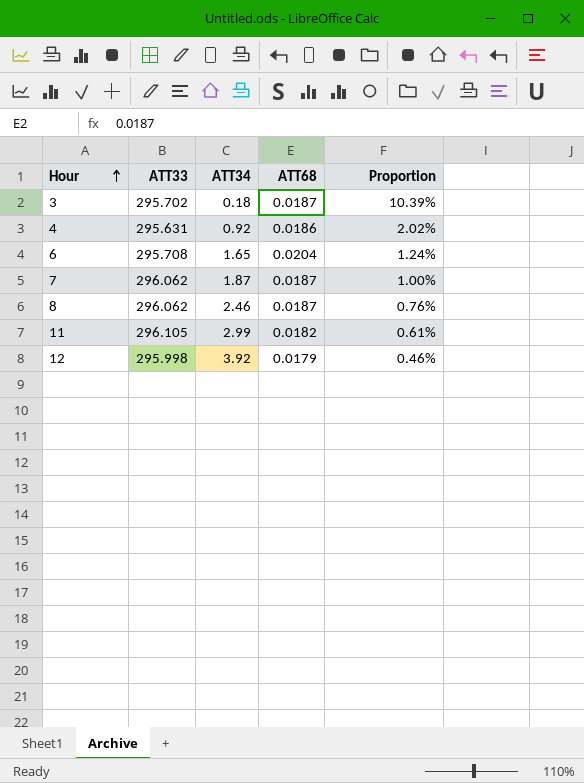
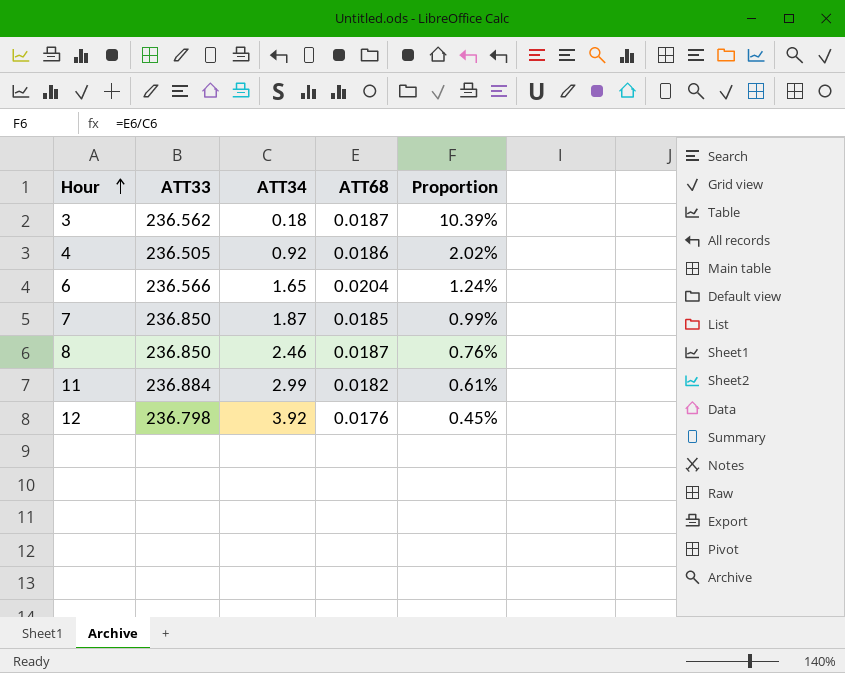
3 | ATT33: 295.702 -> 236.562
4 | ATT33: 295.631 -> 236.505
6 | ATT33: 295.708 -> 236.566
7 | ATT33: 296.062 -> 236.850
7 | ATT68: 0.0187 -> 0.0185
7 | Proportion: 1.00% -> 0.99%
8 | ATT33: 296.062 -> 236.850
11 | ATT33: 296.105 -> 236.884
12 | ATT33: 295.998 -> 236.798
12 | ATT68: 0.0179 -> 0.0176
12 | Proportion: 0.46% -> 0.45%

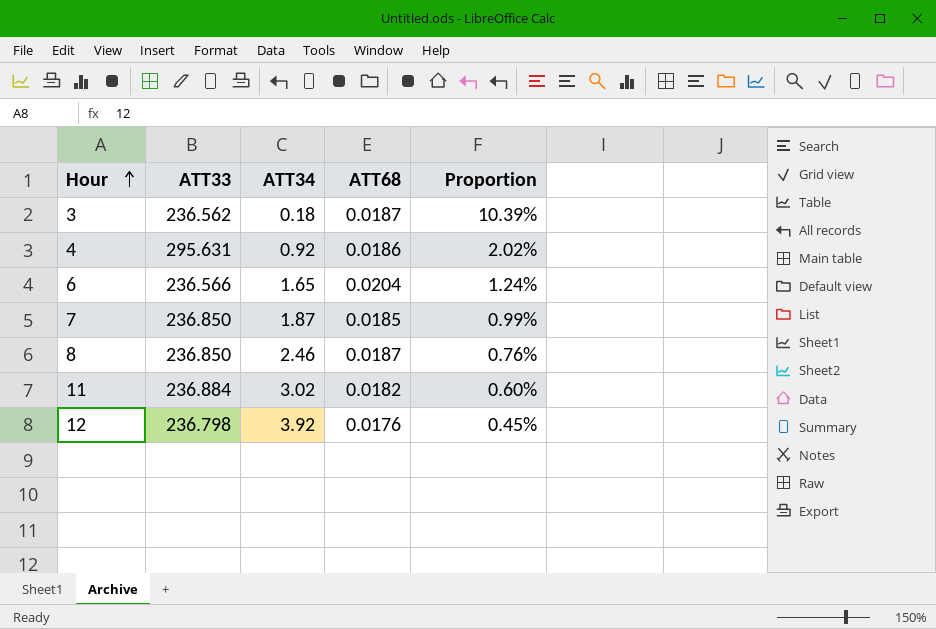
4 | ATT33: 236.505 -> 295.631
11 | ATT34: 2.99 -> 3.02
11 | Proportion: 0.61% -> 0.60%

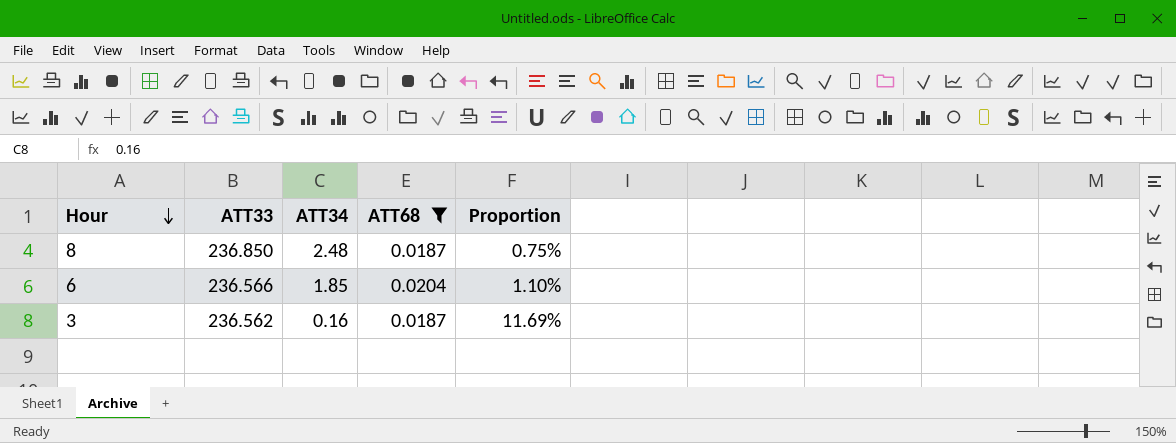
filter: none -> ATT68 >= 0.0187
row order: Hour ascending -> Hour descending
8 | ATT34: 2.46 -> 2.48
8 | Proportion: 0.76% -> 0.75%
6 | ATT34: 1.65 -> 1.85
6 | Proportion: 1.24% -> 1.10%
3 | ATT34: 0.18 -> 0.16
3 | Proportion: 10.39% -> 11.69%

